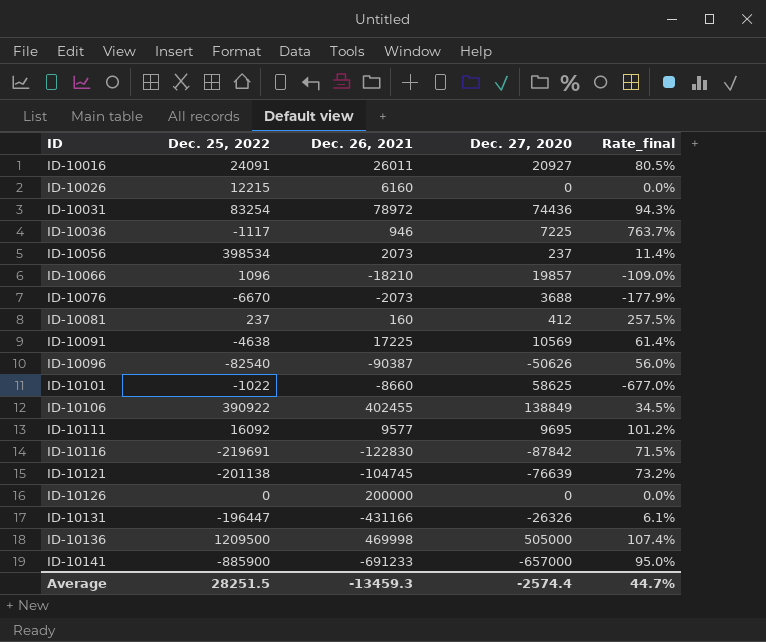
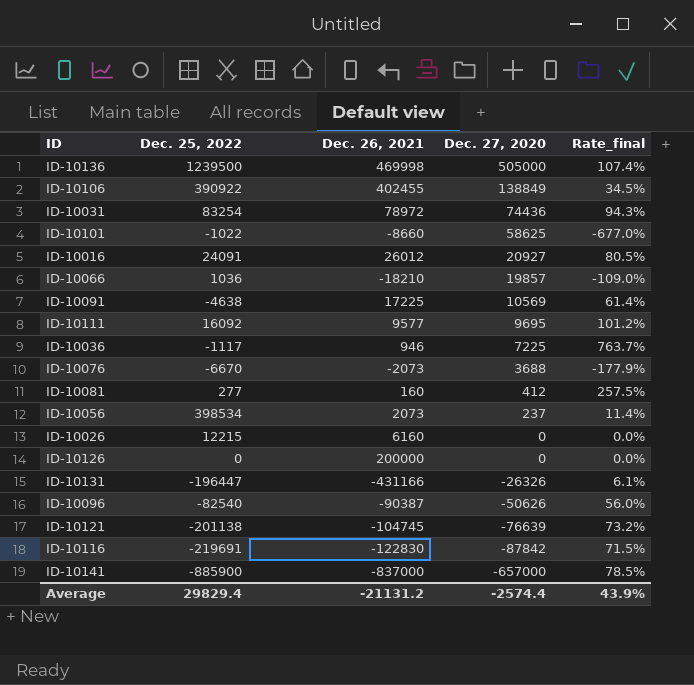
row order: ID ascending -> Dec. 27, 2020 descending
ID-10136 | Dec. 25, 2022: 1209500 -> 1239500
ID-10016 | Dec. 26, 2021: 26011 -> 26012
ID-10066 | Dec. 25, 2022: 1096 -> 1036
ID-10081 | Dec. 25, 2022: 237 -> 277
ID-10141 | Dec. 26, 2021: -691233 -> -837000
ID-10141 | Rate_final: 95.0% -> 78.5%
Average | Dec. 25, 2022: 28251.5 -> 29829.4
Average | Dec. 26, 2021: -13459.3 -> -21131.2
Average | Rate_final: 44.7% -> 43.9%

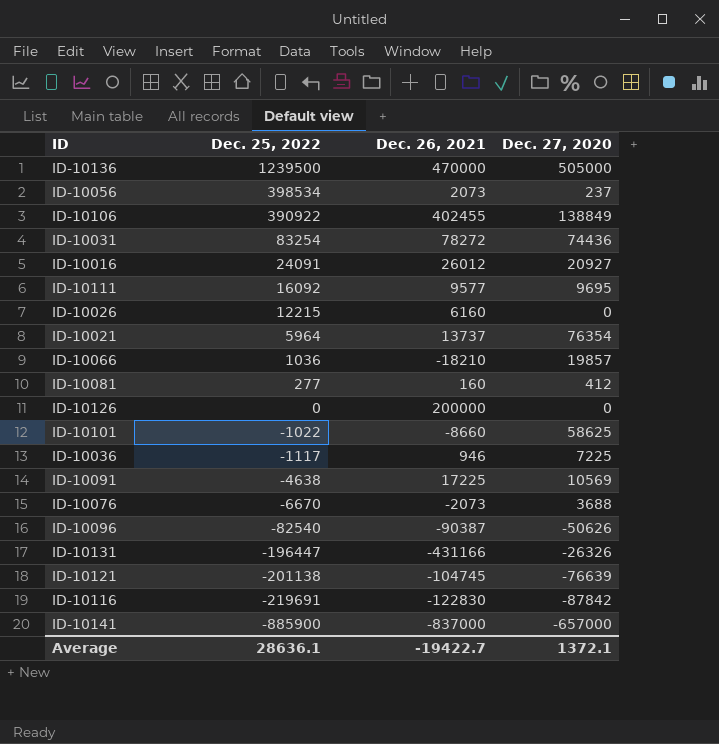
row order: Dec. 27, 2020 descending -> Dec. 25, 2022 descending
column Rate_final | formula: [Dec. 27, 2020] / [Dec. 26, 2021] -> none
ID-10136 | Dec. 26, 2021: 469998 -> 470000
ID-10031 | Dec. 26, 2021: 78972 -> 78272
row ID-10021: none -> 5964 | 13737 | 76354
Average | Dec. 25, 2022: 29829.4 -> 28636.1
Average | Dec. 26, 2021: -21131.2 -> -19422.7
Average | Dec. 27, 2020: -2574.4 -> 1372.1

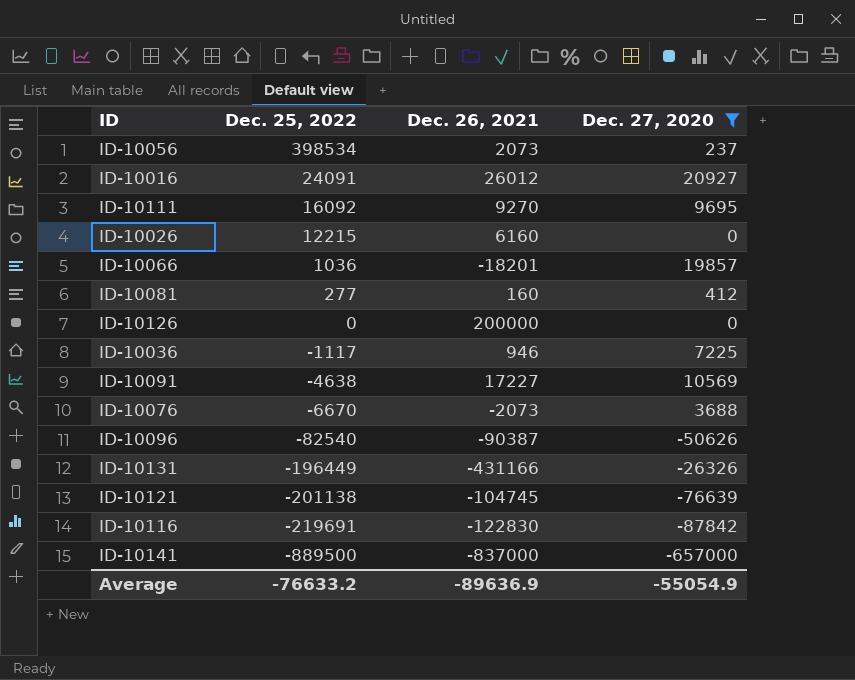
filter: none -> Dec. 27, 2020 <= 20927
ID-10111 | Dec. 26, 2021: 9577 -> 9270
ID-10066 | Dec. 26, 2021: -18210 -> -18201
ID-10091 | Dec. 26, 2021: 17225 -> 17227
ID-10131 | Dec. 25, 2022: -196447 -> -196449
ID-10141 | Dec. 25, 2022: -885900 -> -889500
Average | Dec. 25, 2022: 28636.1 -> -76633.2
Average | Dec. 26, 2021: -19422.7 -> -89636.9
Average | Dec. 27, 2020: 1372.1 -> -55054.9

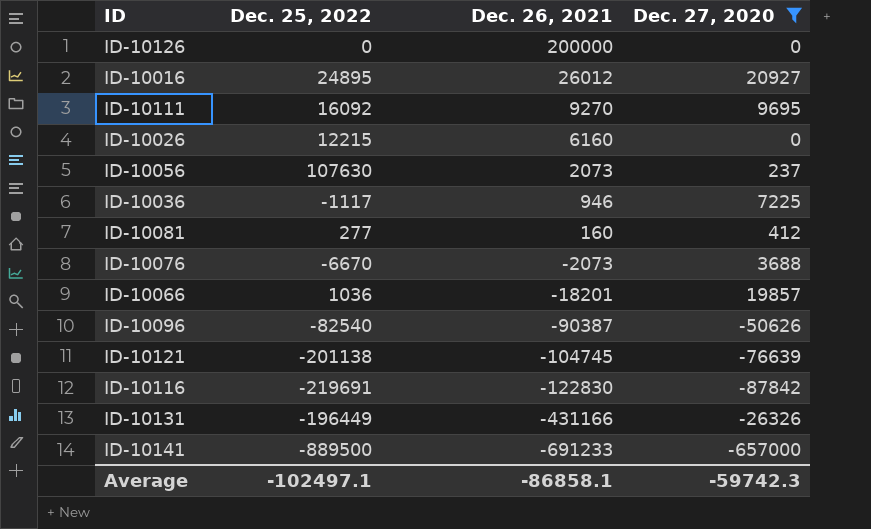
row order: Dec. 25, 2022 descending -> Dec. 26, 2021 descending
row ID-10091: -4638 | 17227 | 10569 -> none
ID-10016 | Dec. 25, 2022: 24091 -> 24895
ID-10056 | Dec. 25, 2022: 398534 -> 107630
ID-10141 | Dec. 26, 2021: -837000 -> -691233
Average | Dec. 25, 2022: -76633.2 -> -102497.1
Average | Dec. 26, 2021: -89636.9 -> -86858.1
Average | Dec. 27, 2020: -55054.9 -> -59742.3

